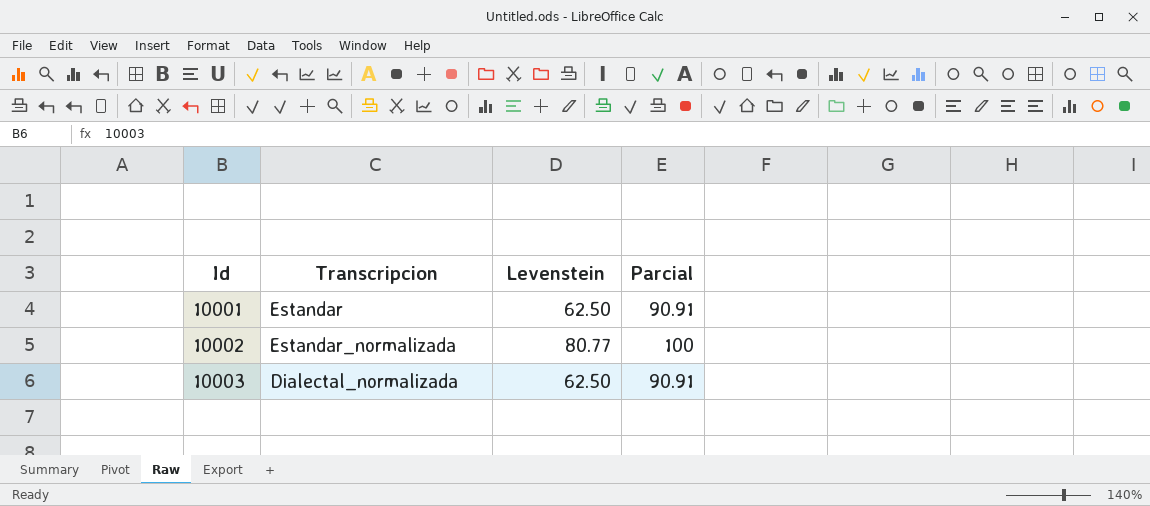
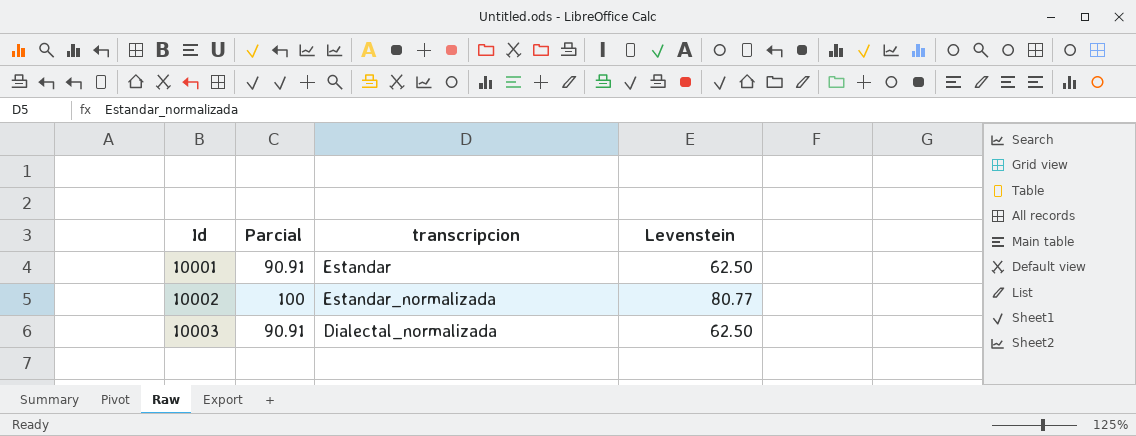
column Parcial | position: 4 -> 2
column name: Transcripcion -> transcripcion

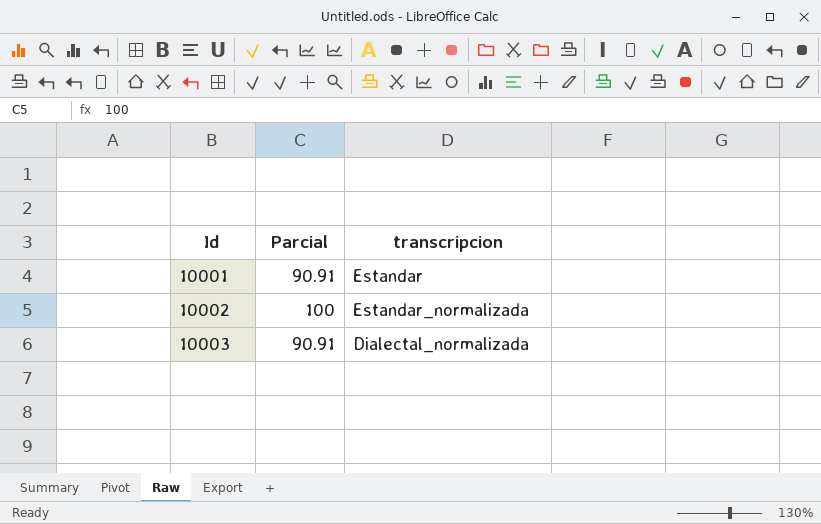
column Levenstein | position: 4 -> none

